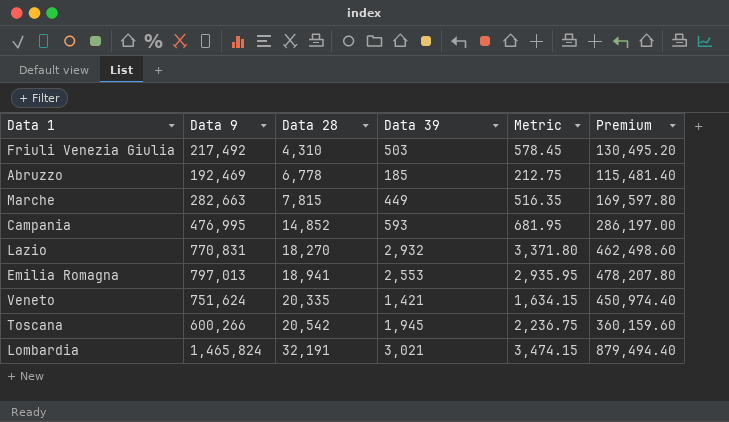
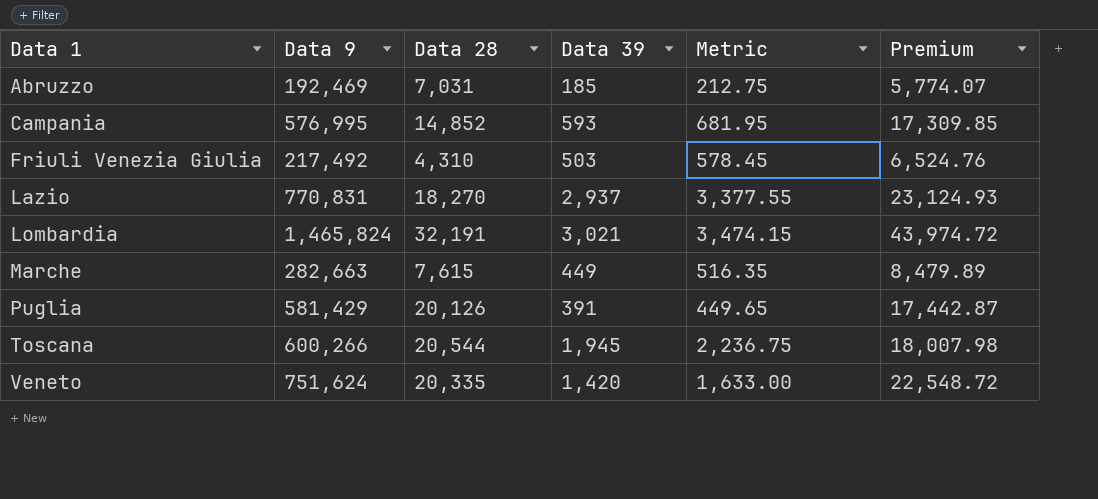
row order: Data 28 ascending -> Data 1 ascending
column Premium | formula: [Data 9] * 0.6 -> [Data 9] * 0.03
row Emilia Romagna: 797,013 | 18,941 | 2,553 | 2,935.95 | 478,207.80 -> none
Abruzzo | Data 28: 6,778 -> 7,031
Campania | Data 9: 476,995 -> 576,995
Lazio | Data 39: 2,932 -> 2,937
Lazio | Metric: 3,371.80 -> 3,377.55
Marche | Data 28: 7,815 -> 7,615
row Puglia: none -> 581,429 | 20,126 | 391 | 449.65 | 17,442.87
Toscana | Data 28: 20,542 -> 20,544
Veneto | Data 39: 1,421 -> 1,420
Veneto | Metric: 1,634.15 -> 1,633.00

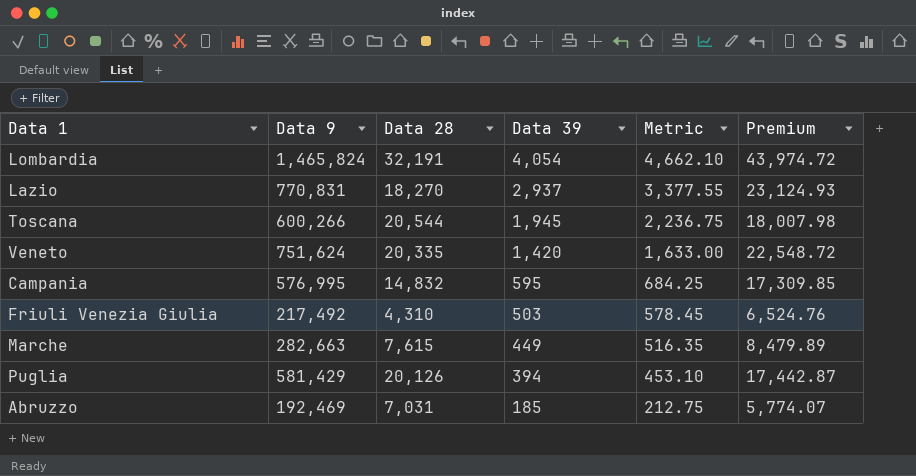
row order: Data 1 ascending -> Data 39 descending
Lombardia | Data 39: 3,021 -> 4,054
Lombardia | Metric: 3,474.15 -> 4,662.10
Campania | Data 28: 14,852 -> 14,832
Campania | Data 39: 593 -> 595
Campania | Metric: 681.95 -> 684.25
Puglia | Data 39: 391 -> 394
Puglia | Metric: 449.65 -> 453.10

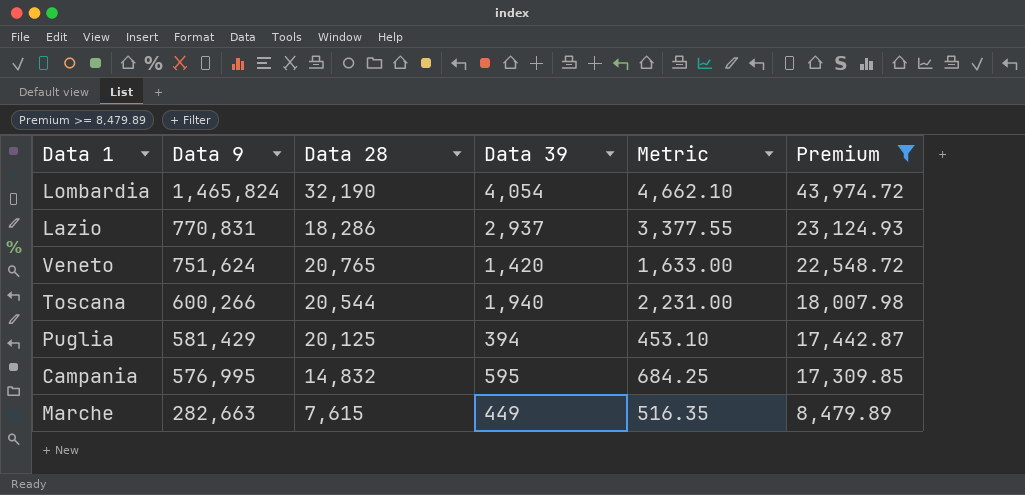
filter: none -> Premium >= 8,479.89
row order: Data 39 descending -> Data 9 descending
Lombardia | Data 28: 32,191 -> 32,190
Lazio | Data 28: 18,270 -> 18,286
Veneto | Data 28: 20,335 -> 20,765
Toscana | Data 39: 1,945 -> 1,940
Toscana | Metric: 2,236.75 -> 2,231.00
Puglia | Data 28: 20,126 -> 20,125

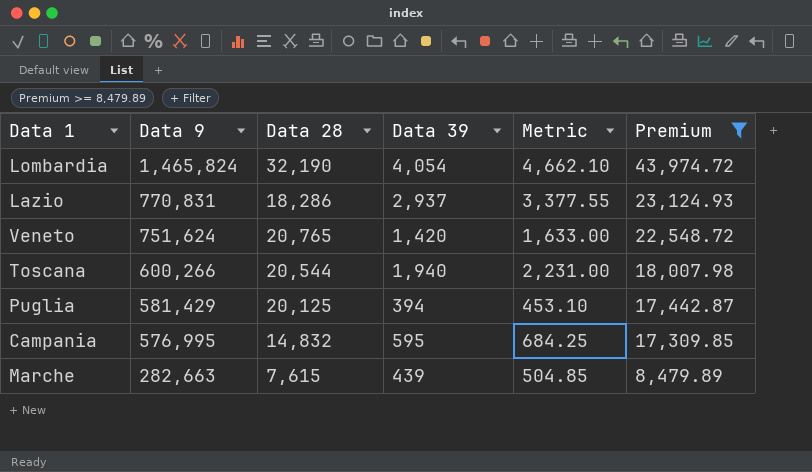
Marche | Data 39: 449 -> 439
Marche | Metric: 516.35 -> 504.85

